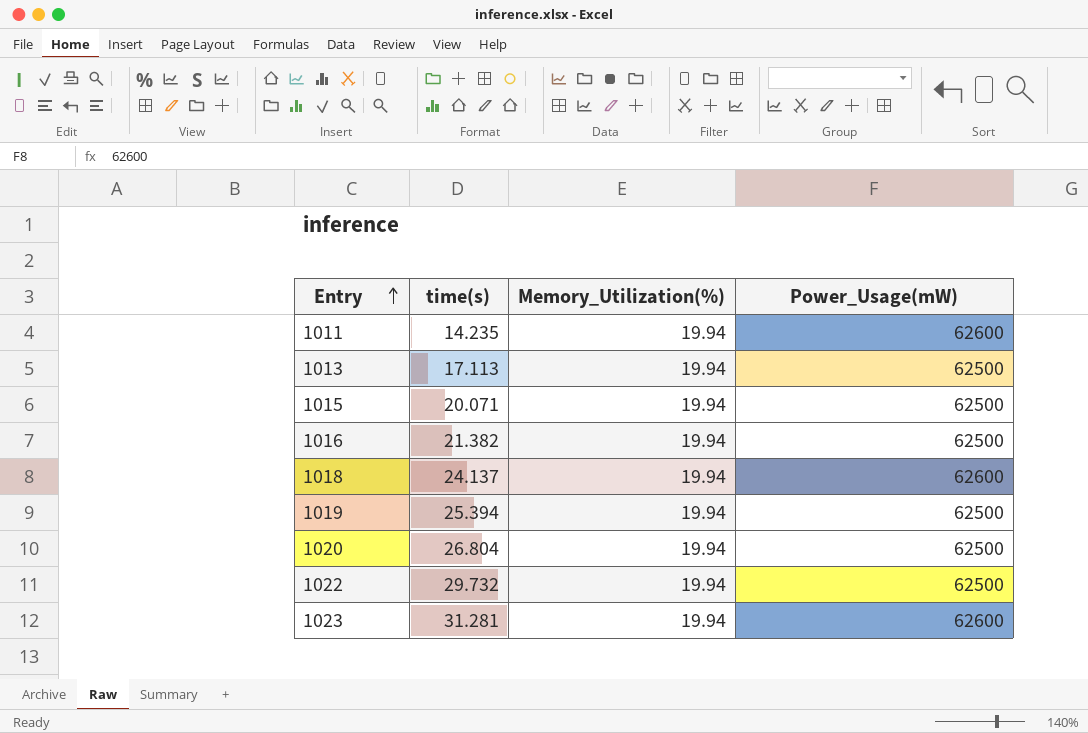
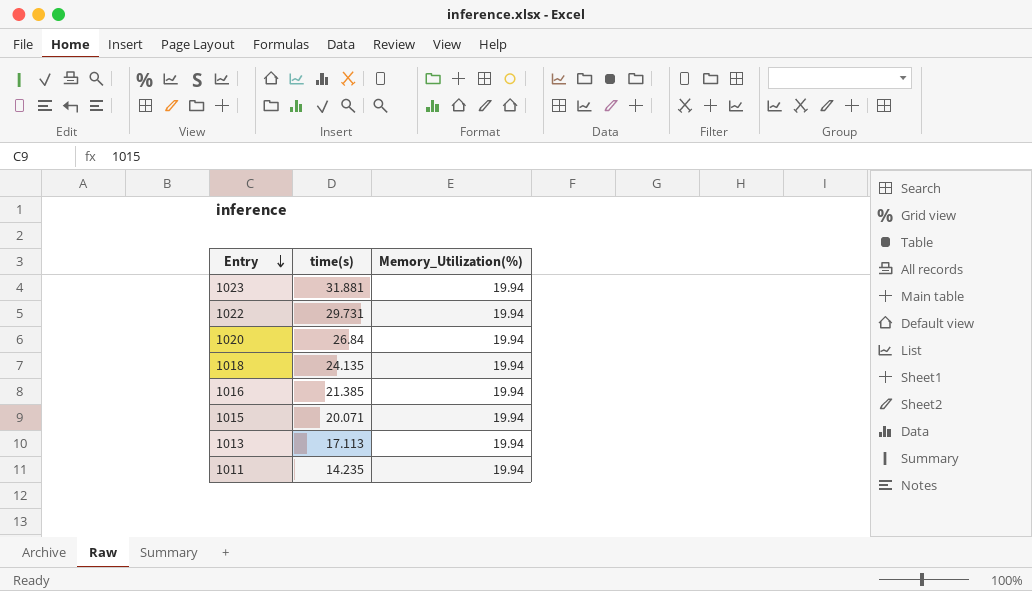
row order: Entry ascending -> Entry descending
column Power_Usage(mW) | position: 4 -> none
row 1019: 25.394 | 19.94 | 62500 -> none
1023 | time(s): 31.281 -> 31.881
1022 | time(s): 29.732 -> 29.731
1020 | time(s): 26.804 -> 26.84
1018 | time(s): 24.137 -> 24.135
1016 | time(s): 21.382 -> 21.385

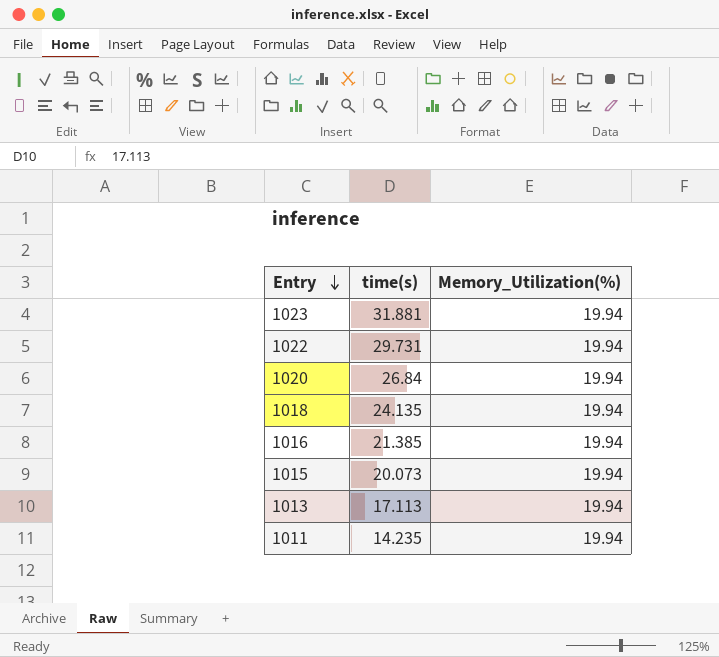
1015 | time(s): 20.071 -> 20.073

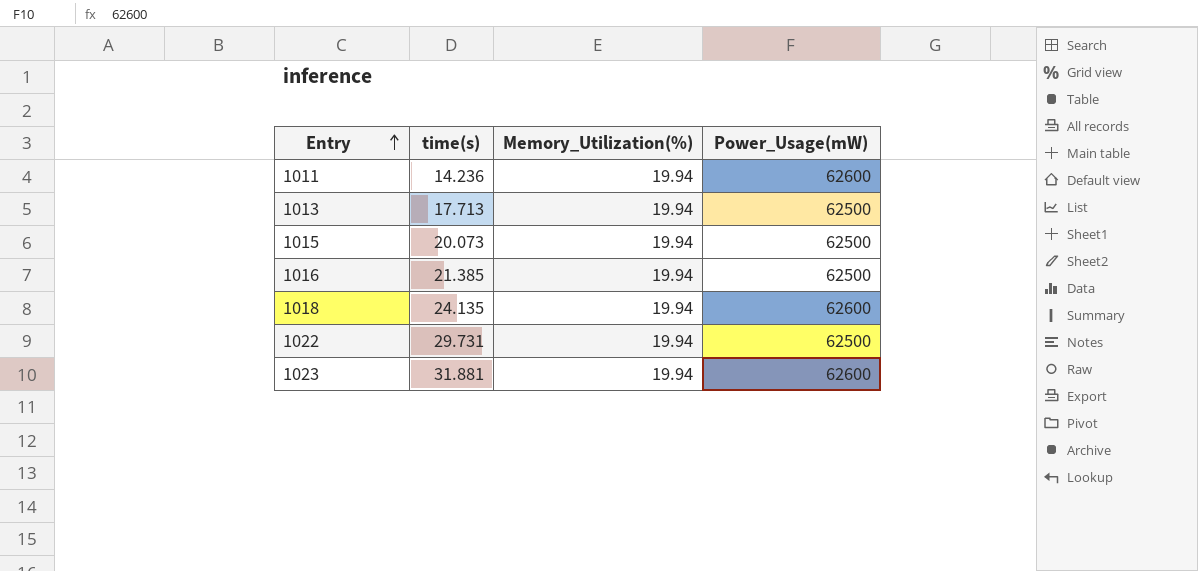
row order: Entry descending -> Entry ascending
column Power_Usage(mW) | position: none -> 4
row 1020: 26.84 | 19.94 -> none
1011 | time(s): 14.235 -> 14.236
1013 | time(s): 17.113 -> 17.713

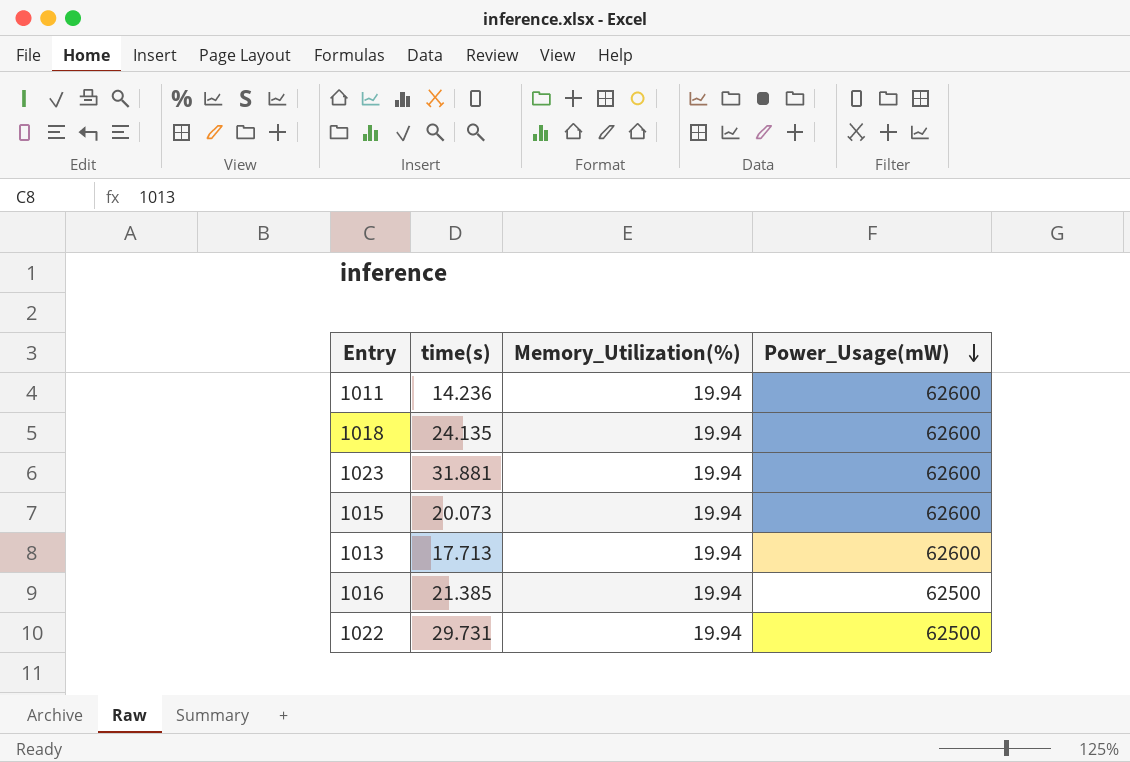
row order: Entry ascending -> Power_Usage(mW) descending
1015 | Power_Usage(mW): 62500 -> 62600
1013 | Power_Usage(mW): 62500 -> 62600

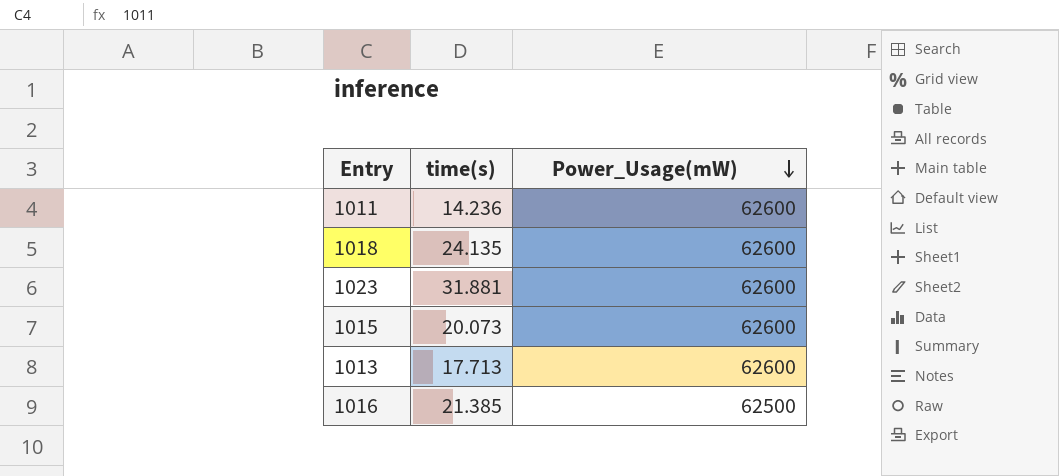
column Memory_Utilization(%) | position: 3 -> none
row 1022: 29.731 | 19.94 | 62500 -> none

